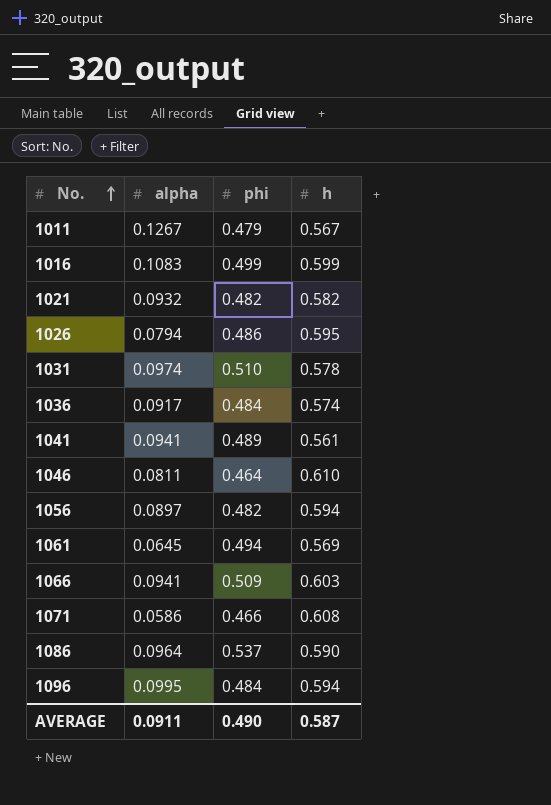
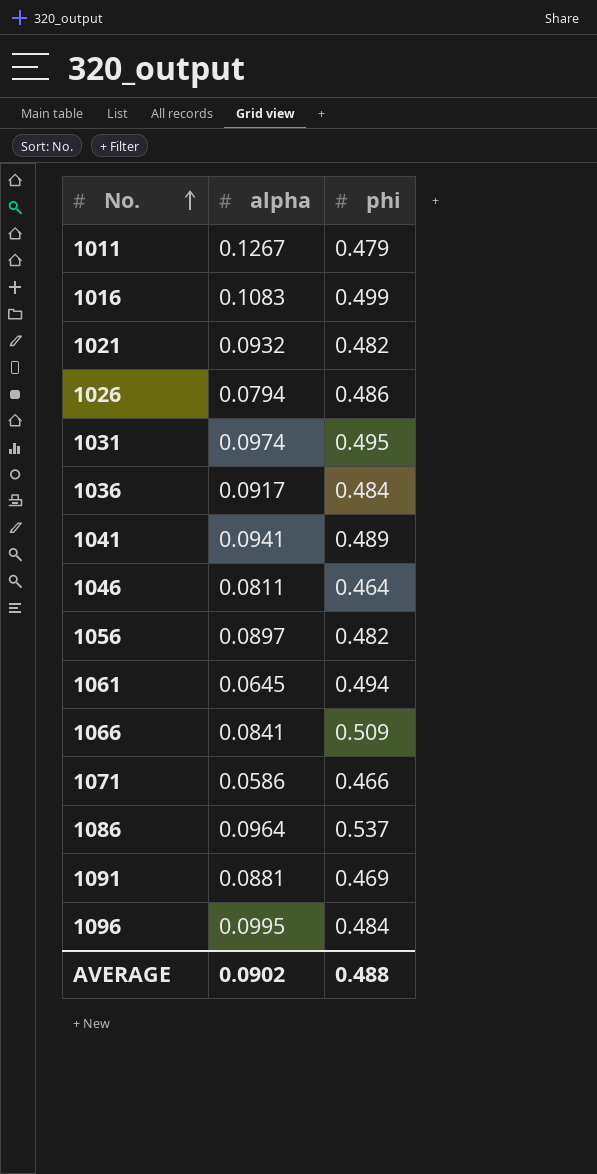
column h | position: 4 -> none
1031 | phi: 0.510 -> 0.495
1066 | alpha: 0.0941 -> 0.0841
row 1091: none -> 0.0881 | 0.469
AVERAGE | alpha: 0.0911 -> 0.0902
AVERAGE | phi: 0.490 -> 0.488

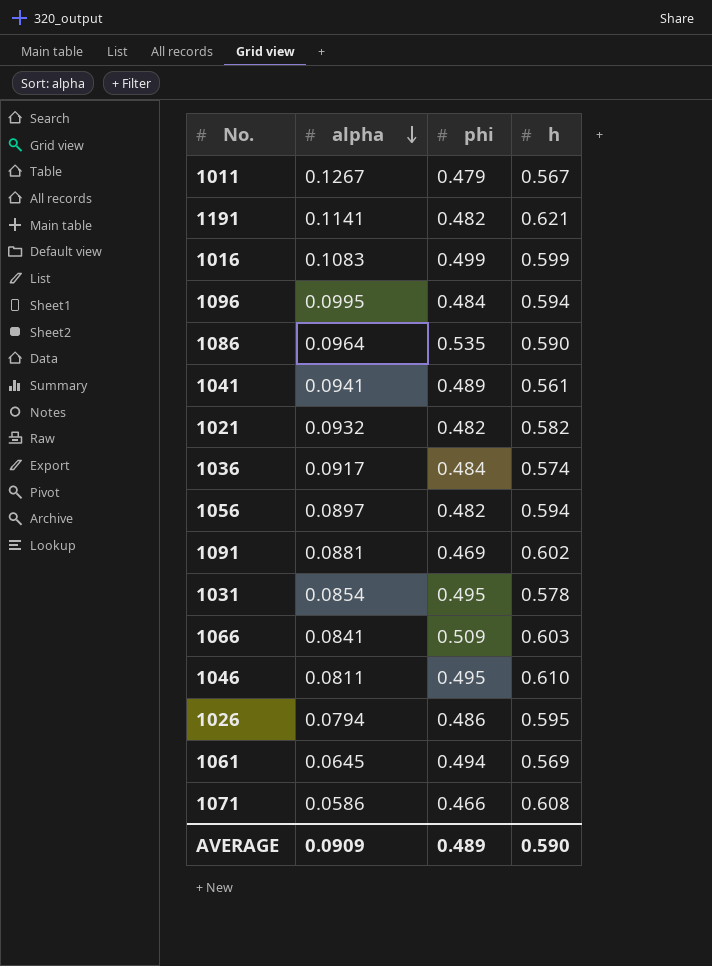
row order: No. ascending -> alpha descending
column h | position: none -> 4
row 1191: none -> 0.1141 | 0.482 | 0.621
1086 | phi: 0.537 -> 0.535
1031 | alpha: 0.0974 -> 0.0854
1046 | phi: 0.464 -> 0.495
AVERAGE | alpha: 0.0902 -> 0.0909
AVERAGE | phi: 0.488 -> 0.489

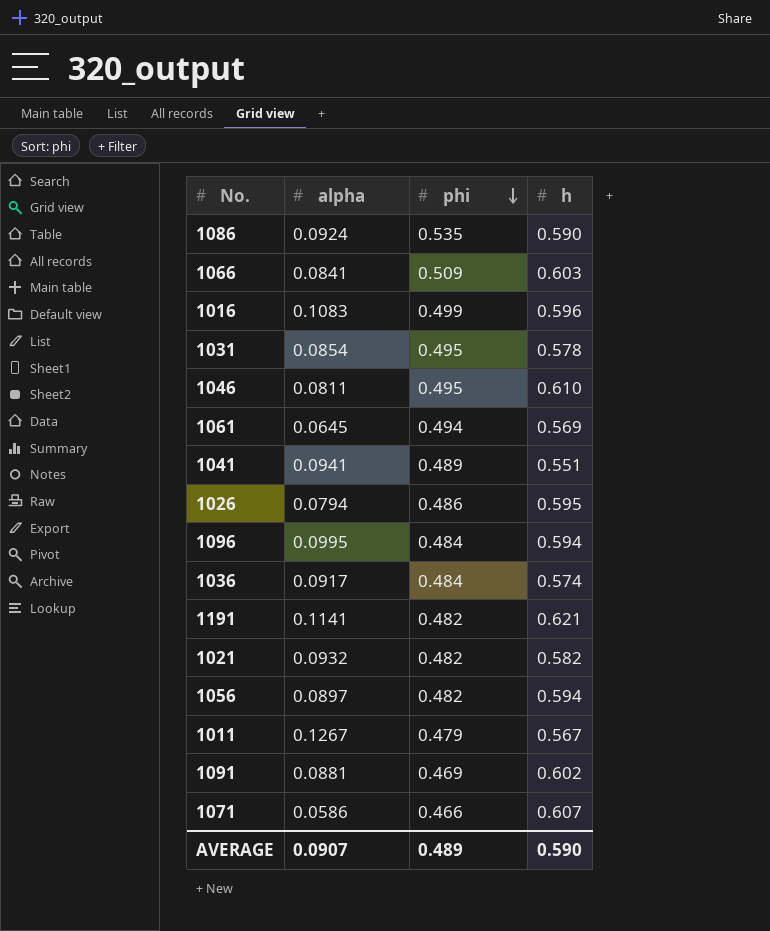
row order: alpha descending -> phi descending
1086 | alpha: 0.0964 -> 0.0924
1016 | h: 0.599 -> 0.596
1041 | h: 0.561 -> 0.551
1071 | h: 0.608 -> 0.607
AVERAGE | alpha: 0.0909 -> 0.0907

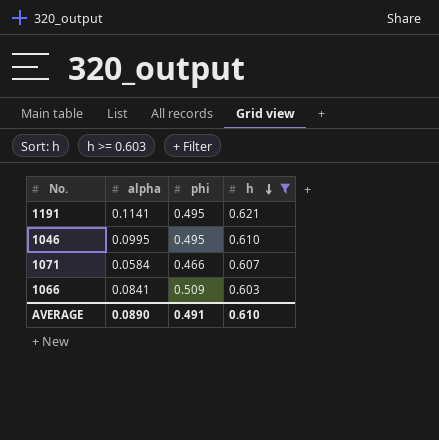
filter: none -> h >= 0.603
row order: phi descending -> h descending
1191 | phi: 0.482 -> 0.495
1046 | alpha: 0.0811 -> 0.0995
1071 | alpha: 0.0586 -> 0.0584
AVERAGE | alpha: 0.0907 -> 0.0890
AVERAGE | phi: 0.489 -> 0.491
AVERAGE | h: 0.590 -> 0.610

